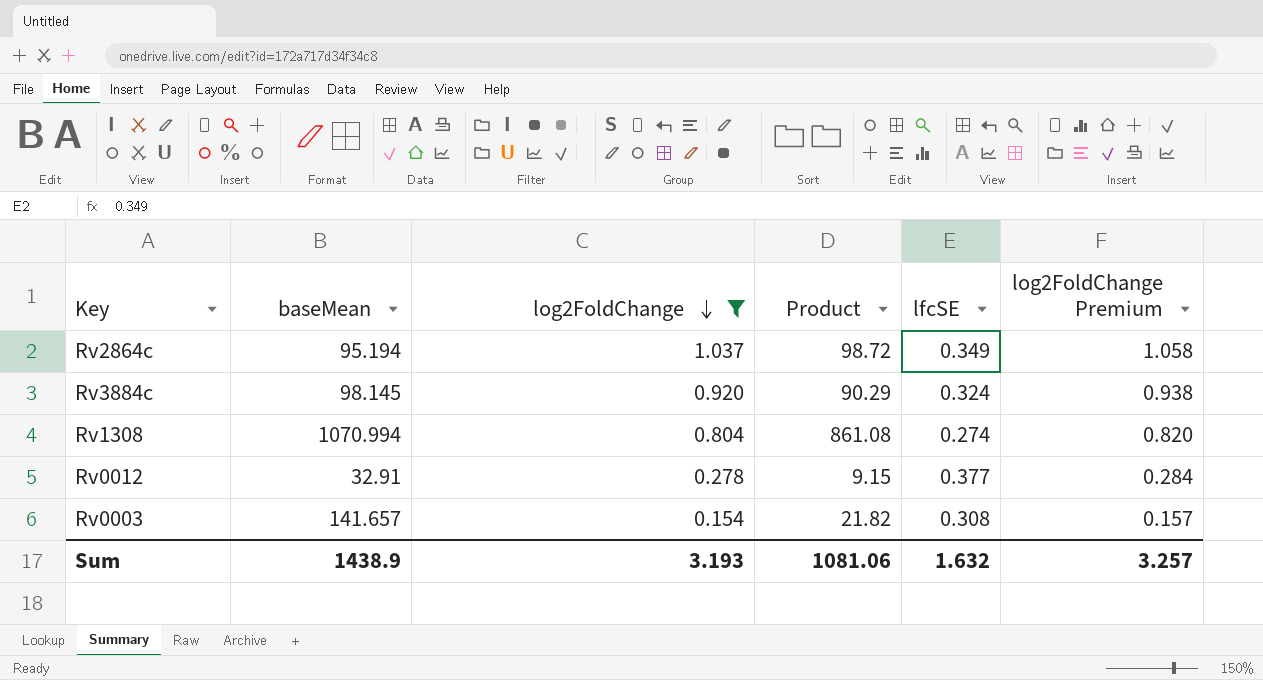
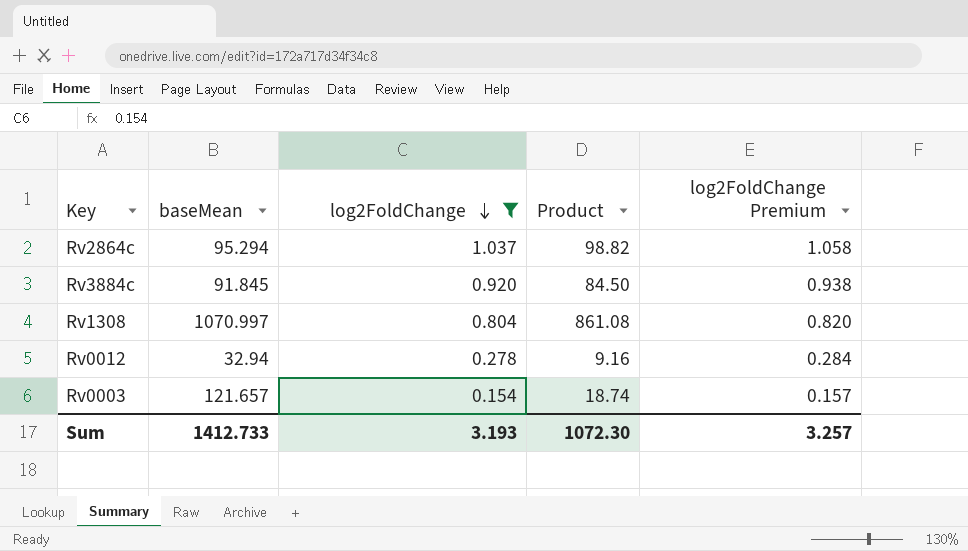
column lfcSE | position: 5 -> none
Rv2864c | baseMean: 95.194 -> 95.294
Rv2864c | Product: 98.72 -> 98.82
Rv3884c | baseMean: 98.145 -> 91.845
Rv3884c | Product: 90.29 -> 84.50
Rv1308 | baseMean: 1070.994 -> 1070.997
Rv0012 | baseMean: 32.91 -> 32.94
Rv0012 | Product: 9.15 -> 9.16
Rv0003 | baseMean: 141.657 -> 121.657
Rv0003 | Product: 21.82 -> 18.74
Sum | baseMean: 1438.9 -> 1412.733
Sum | Product: 1081.06 -> 1072.30

